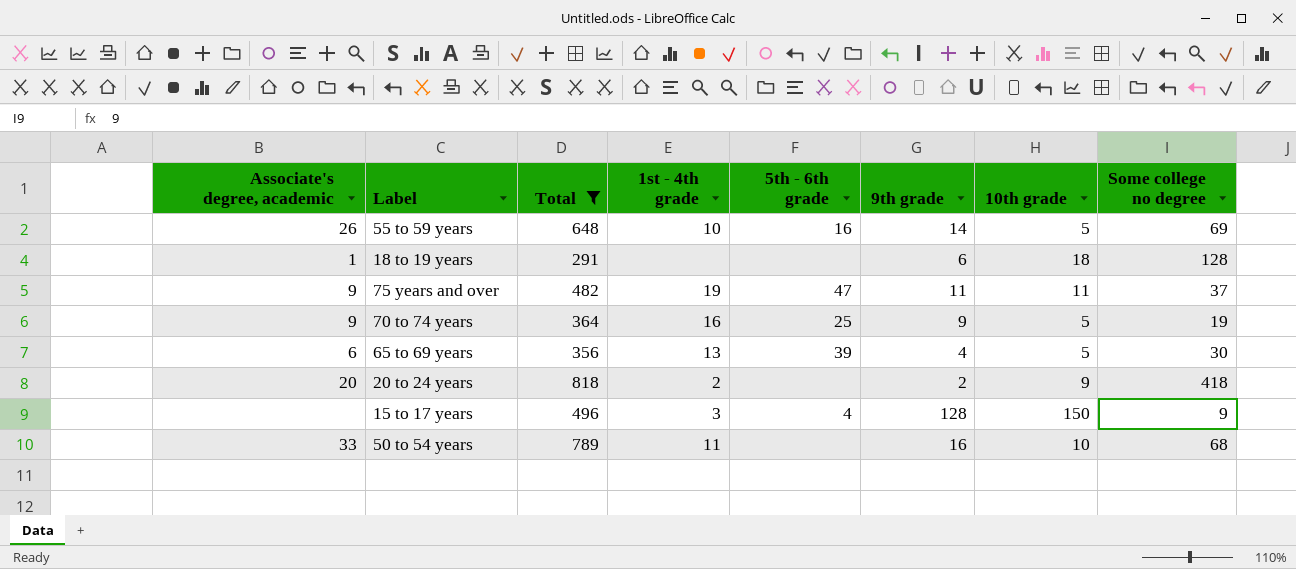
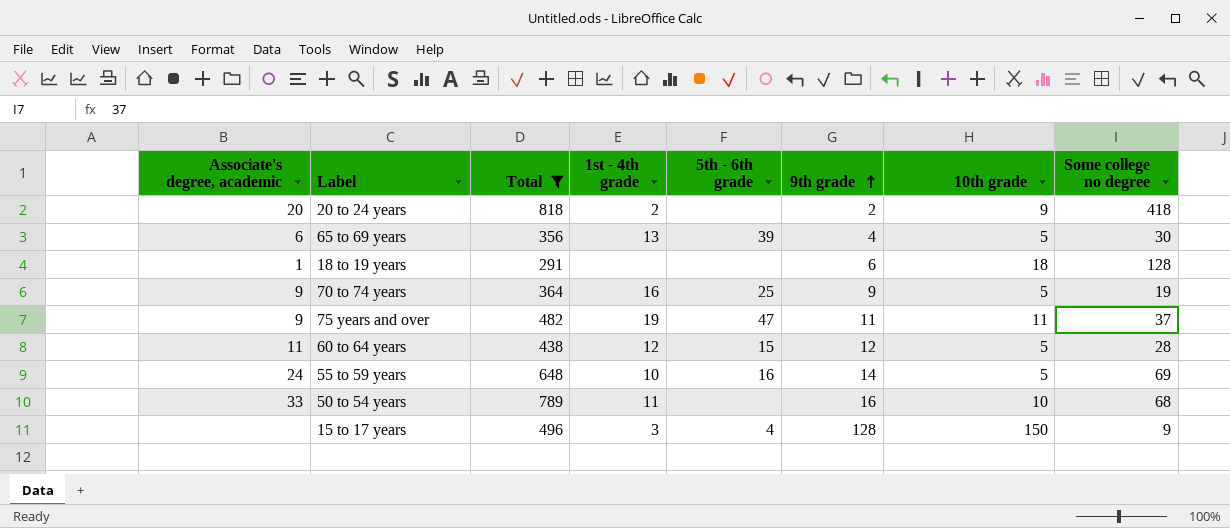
row order: none -> 9th grade ascending
row 60 to 64 years: none -> 11 | 438 | 12 | 15 | 12 | 5 | 28
55 to 59 years | Associate's degree, academic: 26 -> 24

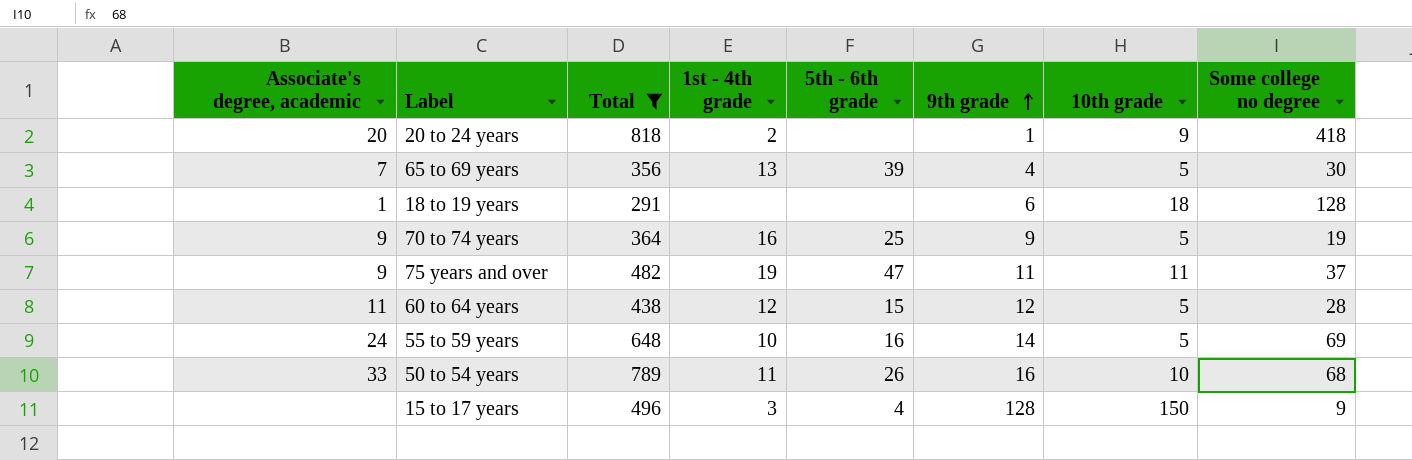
20 to 24 years | 9th grade: 2 -> 1
65 to 69 years | Associate's degree, academic: 6 -> 7
50 to 54 years | 5th - 6th grade: none -> 26

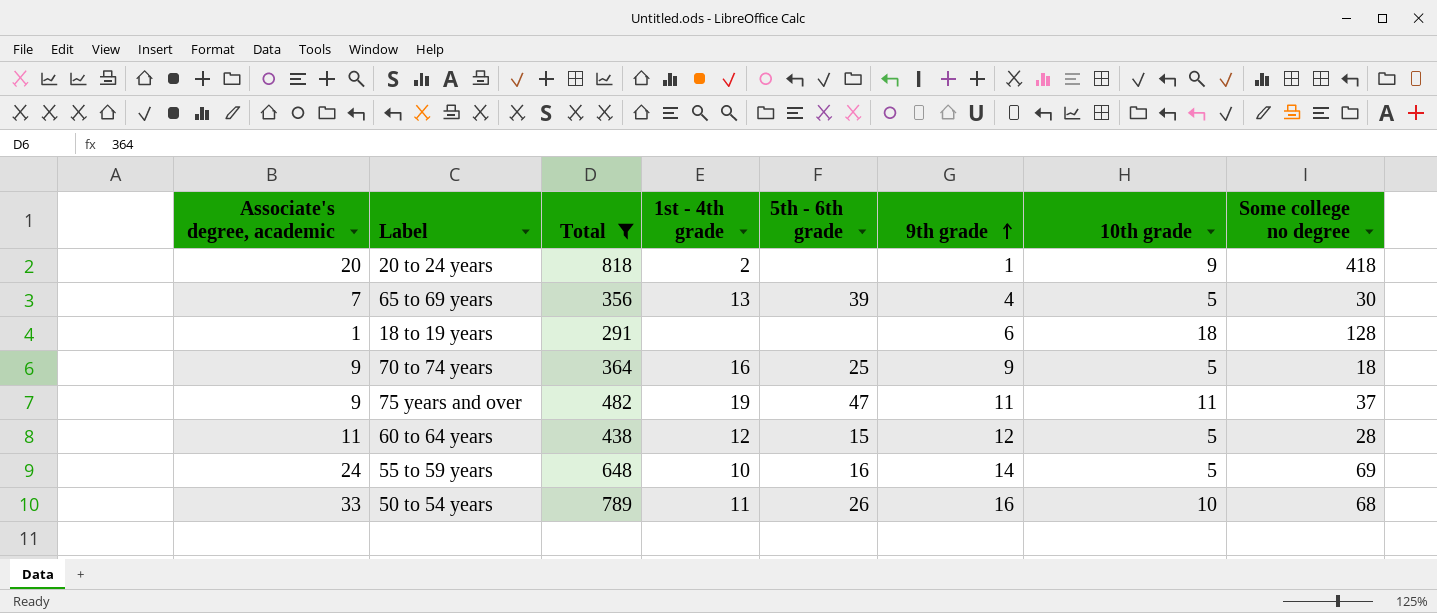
row 15 to 17 years: none | 496 | 3 | 4 | 128 | 150 | 9 -> none
70 to 74 years | Some college no degree: 19 -> 18

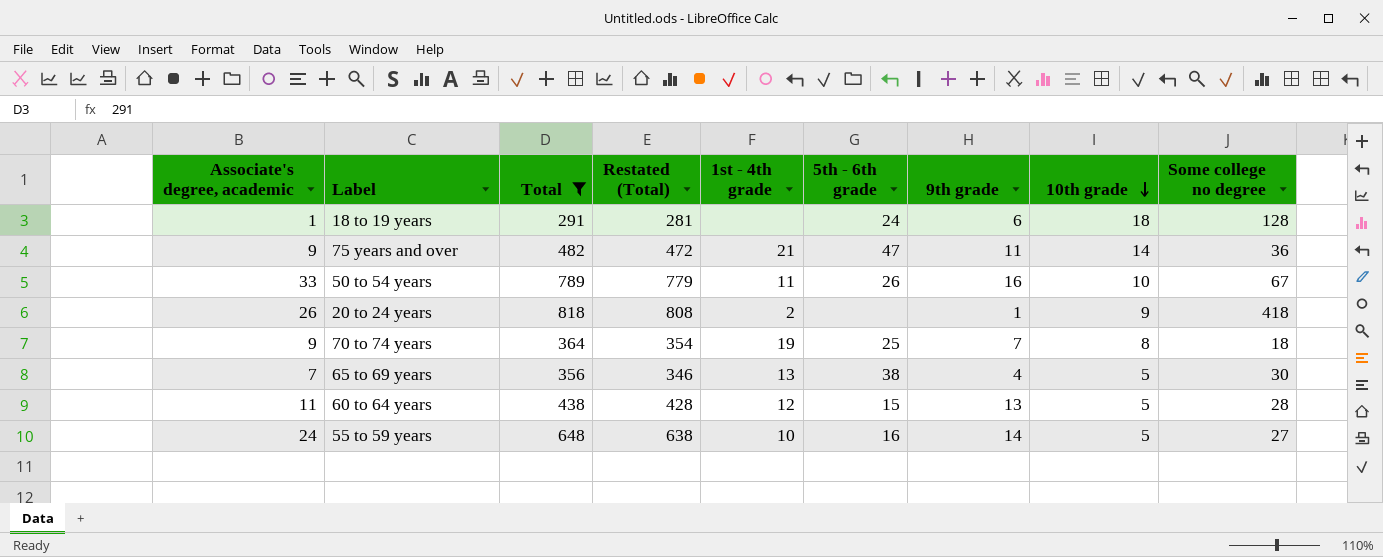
row order: 9th grade ascending -> 10th grade descending
column Restated (Total) | formula: none -> [Total] - 10
18 to 19 years | 5th - 6th grade: none -> 24
75 years and over | 1st - 4th grade: 19 -> 21
75 years and over | 10th grade: 11 -> 14
75 years and over | Some college no degree: 37 -> 36
50 to 54 years | Some college no degree: 68 -> 67
20 to 24 years | Associate's degree, academic: 20 -> 26
70 to 74 years | 1st - 4th grade: 16 -> 19
70 to 74 years | 9th grade: 9 -> 7
70 to 74 years | 10th grade: 5 -> 8
65 to 69 years | 5th - 6th grade: 39 -> 38
60 to 64 years | 9th grade: 12 -> 13
55 to 59 years | Some college no degree: 69 -> 27

